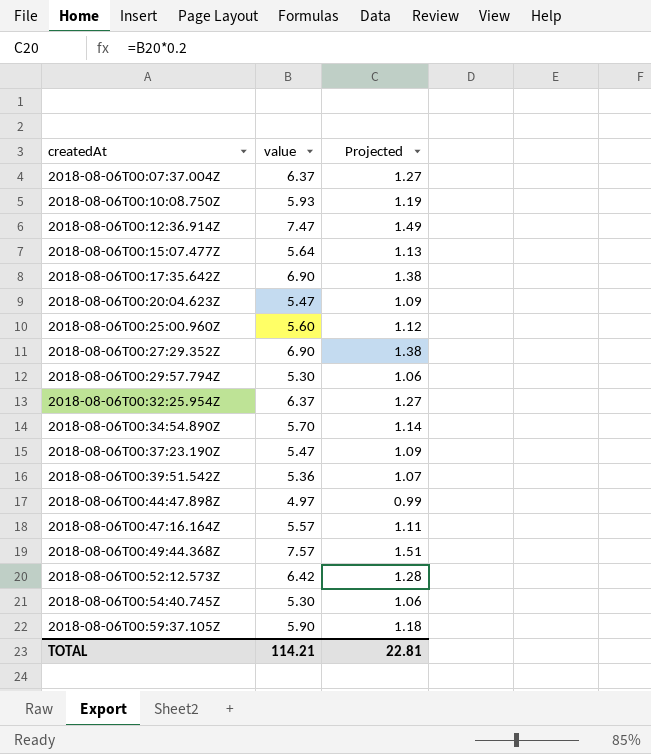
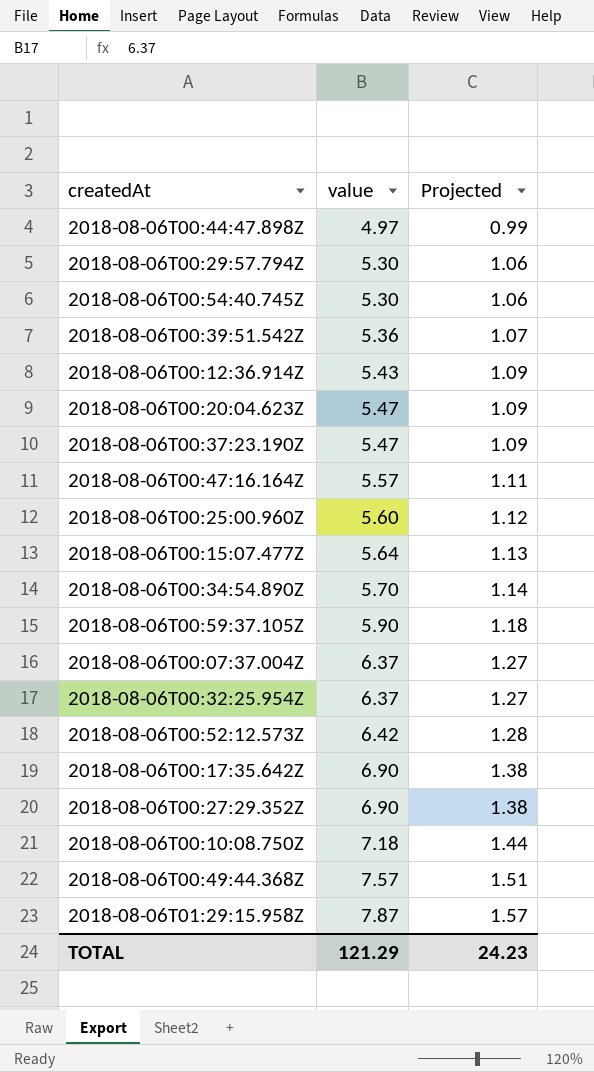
row order: createdAt ascending -> value ascending
2018-08-06T00:12:36.914Z | value: 7.47 -> 5.43
2018-08-06T00:12:36.914Z | Projected: 1.49 -> 1.09
2018-08-06T00:10:08.750Z | value: 5.93 -> 7.18
2018-08-06T00:10:08.750Z | Projected: 1.19 -> 1.44
row 2018-08-06T01:29:15.958Z: none -> 7.87 | 1.57
TOTAL | value: 114.21 -> 121.29
TOTAL | Projected: 22.81 -> 24.23

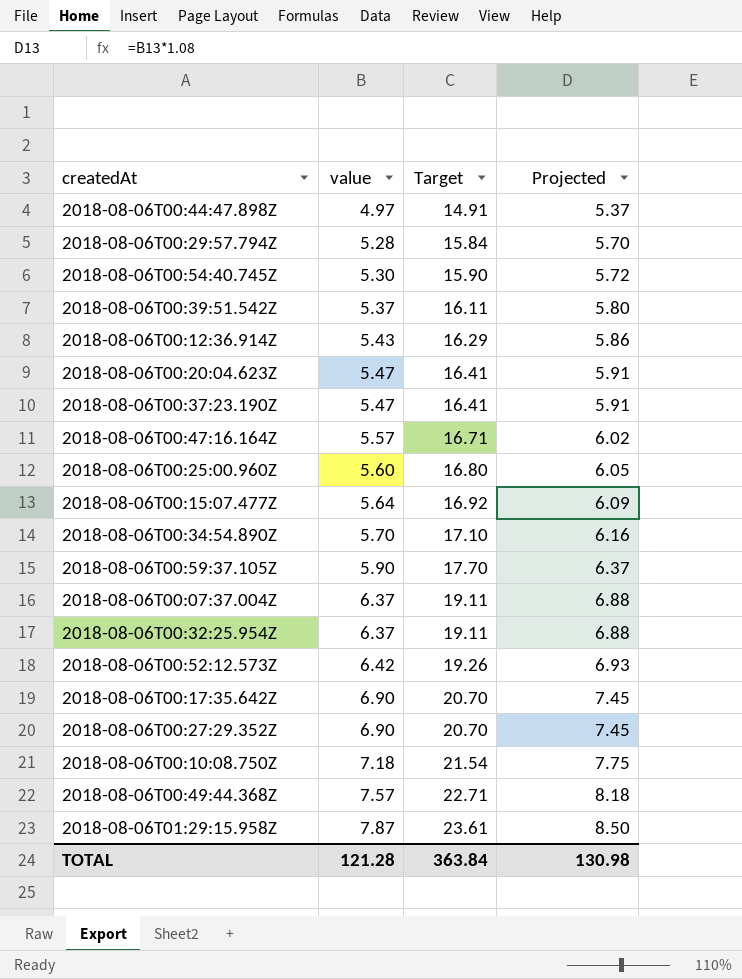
column Target | formula: none -> [value] * 3
column Projected | formula: [value] * 0.2 -> [value] * 1.08
2018-08-06T00:29:57.794Z | value: 5.30 -> 5.28
2018-08-06T00:39:51.542Z | value: 5.36 -> 5.37
TOTAL | value: 121.29 -> 121.28
TOTAL | Projected: 24.23 -> 130.98

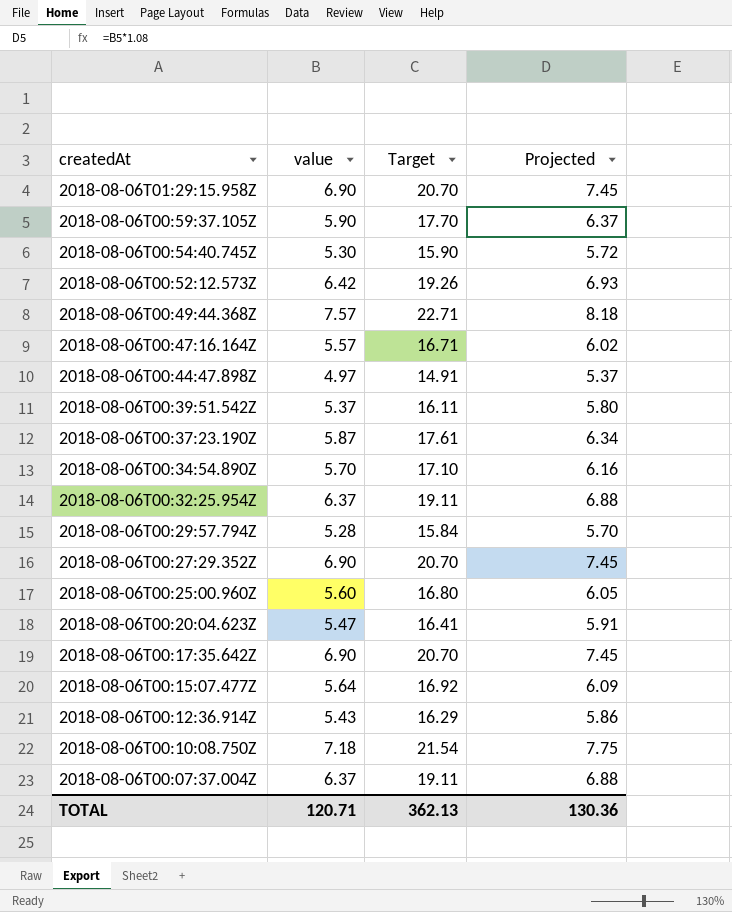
row order: value ascending -> createdAt descending
2018-08-06T01:29:15.958Z | value: 7.87 -> 6.90
2018-08-06T01:29:15.958Z | Target: 23.61 -> 20.70
2018-08-06T01:29:15.958Z | Projected: 8.50 -> 7.45
2018-08-06T00:37:23.190Z | value: 5.47 -> 5.87
2018-08-06T00:37:23.190Z | Target: 16.41 -> 17.61
2018-08-06T00:37:23.190Z | Projected: 5.91 -> 6.34
TOTAL | value: 121.28 -> 120.71
TOTAL | Target: 363.84 -> 362.13
TOTAL | Projected: 130.98 -> 130.36

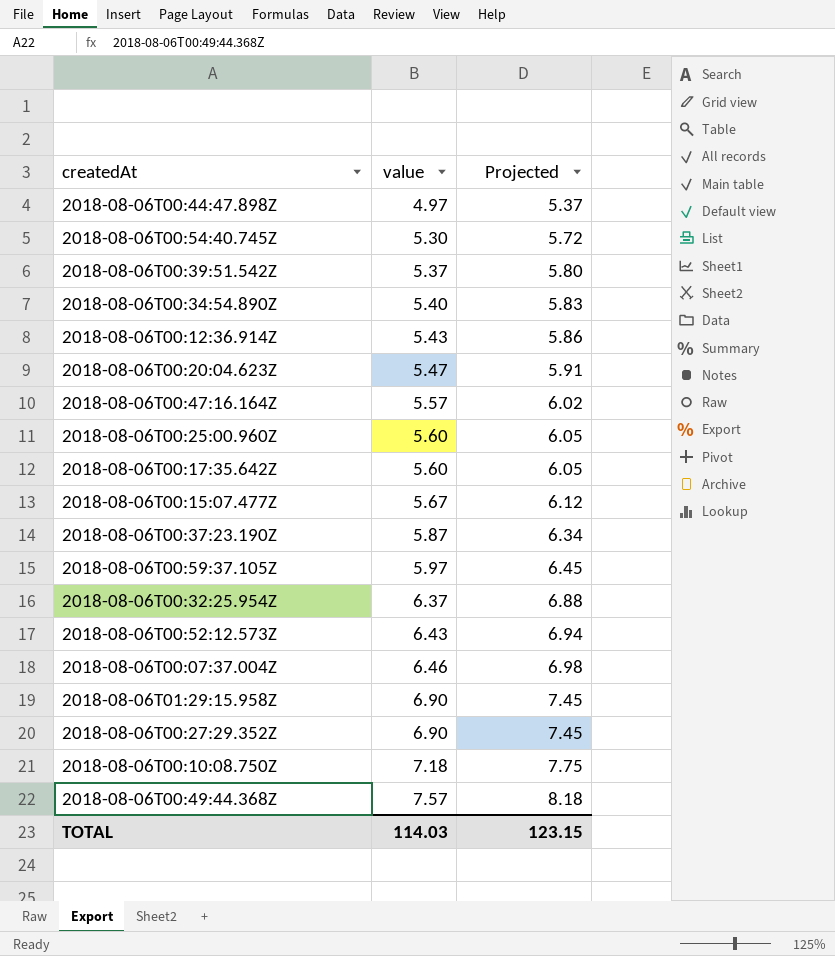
row order: createdAt descending -> value ascending
column Target | formula: [value] * 3 -> none
row 2018-08-06T00:29:57.794Z: 5.28 | 15.84 | 5.70 -> none
2018-08-06T00:34:54.890Z | value: 5.70 -> 5.40
2018-08-06T00:34:54.890Z | Projected: 6.16 -> 5.83
2018-08-06T00:17:35.642Z | value: 6.90 -> 5.60
2018-08-06T00:17:35.642Z | Projected: 7.45 -> 6.05
2018-08-06T00:15:07.477Z | value: 5.64 -> 5.67
2018-08-06T00:15:07.477Z | Projected: 6.09 -> 6.12
2018-08-06T00:59:37.105Z | value: 5.90 -> 5.97
2018-08-06T00:59:37.105Z | Projected: 6.37 -> 6.45
2018-08-06T00:52:12.573Z | value: 6.42 -> 6.43
2018-08-06T00:52:12.573Z | Projected: 6.93 -> 6.94
2018-08-06T00:07:37.004Z | value: 6.37 -> 6.46
2018-08-06T00:07:37.004Z | Projected: 6.88 -> 6.98
TOTAL | value: 120.71 -> 114.03
TOTAL | Projected: 130.36 -> 123.15

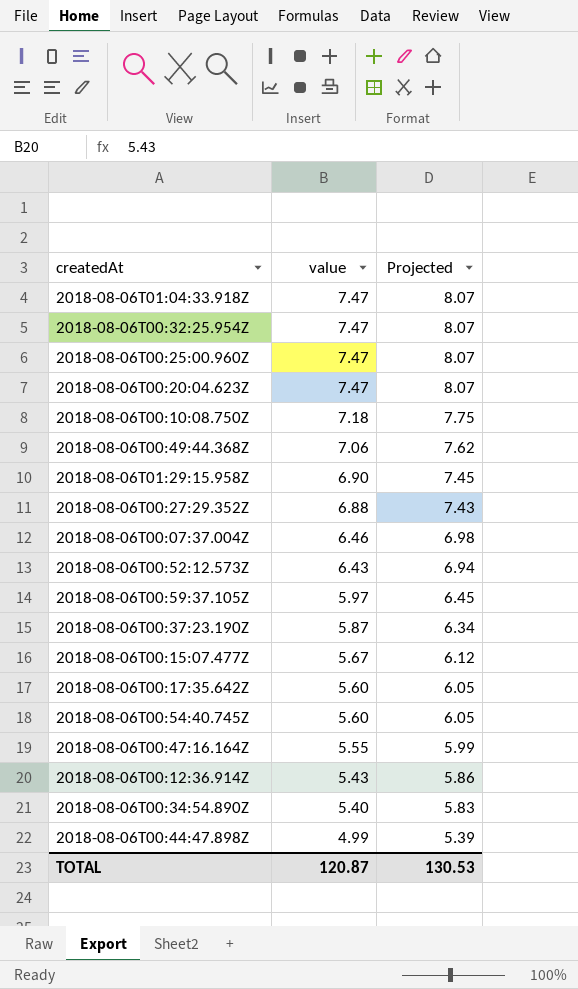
row order: value ascending -> value descending
row 2018-08-06T00:39:51.542Z: 5.37 | 5.80 -> none
row 2018-08-06T01:04:33.918Z: none -> 7.47 | 8.07
2018-08-06T00:32:25.954Z | value: 6.37 -> 7.47
2018-08-06T00:32:25.954Z | Projected: 6.88 -> 8.07
2018-08-06T00:25:00.960Z | value: 5.60 -> 7.47
2018-08-06T00:25:00.960Z | Projected: 6.05 -> 8.07
2018-08-06T00:20:04.623Z | value: 5.47 -> 7.47
2018-08-06T00:20:04.623Z | Projected: 5.91 -> 8.07
2018-08-06T00:49:44.368Z | value: 7.57 -> 7.06
2018-08-06T00:49:44.368Z | Projected: 8.18 -> 7.62
2018-08-06T00:27:29.352Z | value: 6.90 -> 6.88
2018-08-06T00:27:29.352Z | Projected: 7.45 -> 7.43
2018-08-06T00:54:40.745Z | value: 5.30 -> 5.60
2018-08-06T00:54:40.745Z | Projected: 5.72 -> 6.05
2018-08-06T00:47:16.164Z | value: 5.57 -> 5.55
2018-08-06T00:47:16.164Z | Projected: 6.02 -> 5.99
2018-08-06T00:44:47.898Z | value: 4.97 -> 4.99
2018-08-06T00:44:47.898Z | Projected: 5.37 -> 5.39
TOTAL | value: 114.03 -> 120.87
TOTAL | Projected: 123.15 -> 130.53

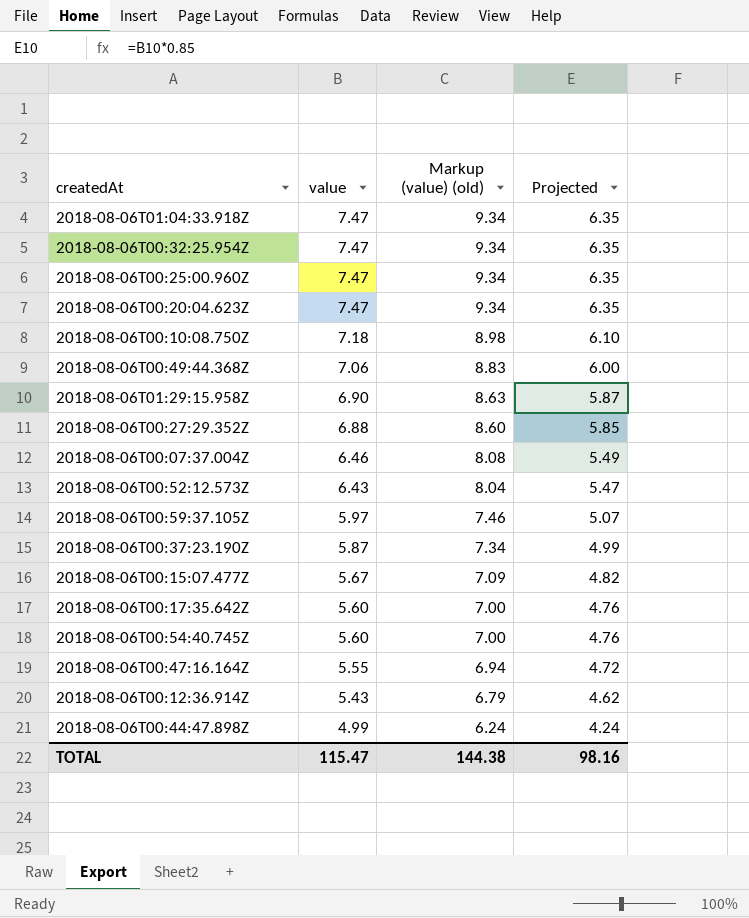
column Markup (value) (old) | formula: none -> [value] * 1.25
column Projected | formula: [value] * 1.08 -> [value] * 0.85
row 2018-08-06T00:34:54.890Z: 5.40 | 5.83 -> none
TOTAL | value: 120.87 -> 115.47
TOTAL | Projected: 130.53 -> 98.16

